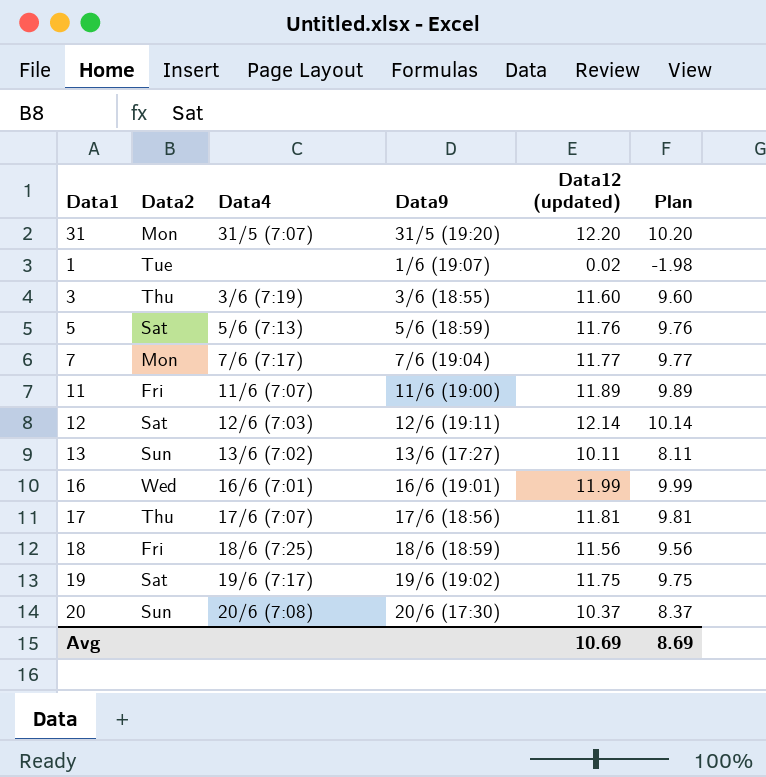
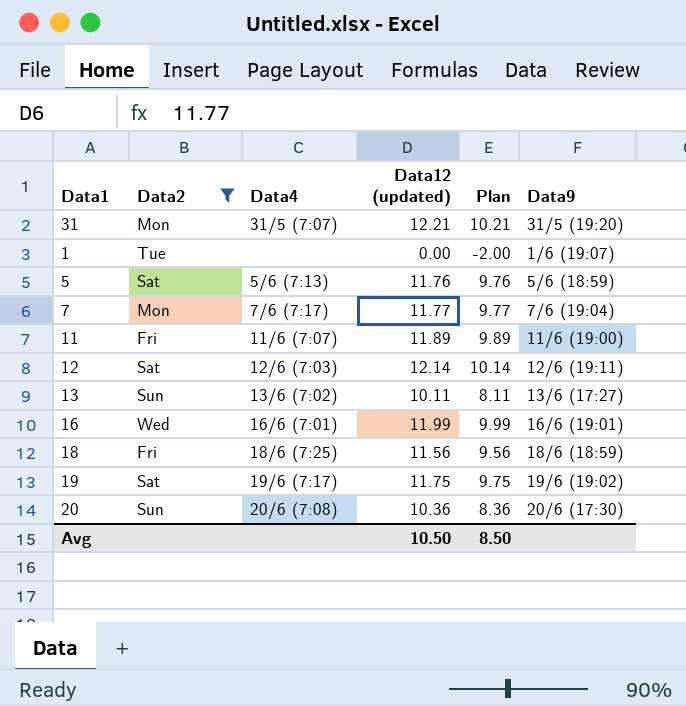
filter: none -> Data2 != Thu
column Data9 | position: 4 -> 6
31 | Data12 (updated): 12.20 -> 12.21
31 | Plan: 10.20 -> 10.21
1 | Data12 (updated): 0.02 -> 0.00
1 | Plan: -1.98 -> -2.00
20 | Data12 (updated): 10.37 -> 10.36
20 | Plan: 8.37 -> 8.36
Avg | Data12 (updated): 10.69 -> 10.50
Avg | Plan: 8.69 -> 8.50

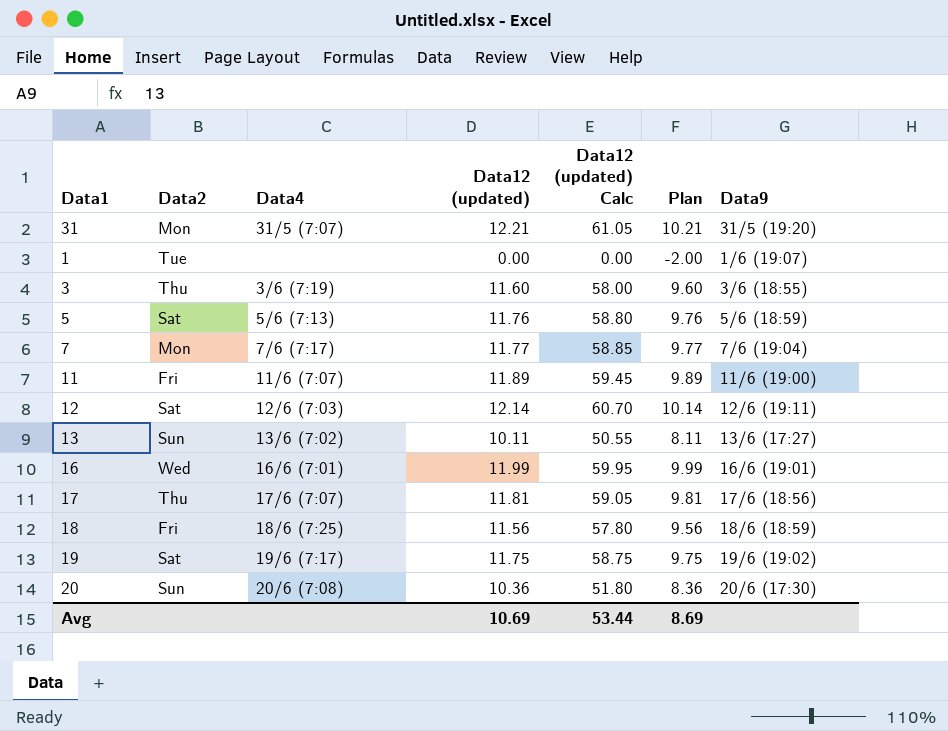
filter: Data2 != Thu -> none
column Data12 (updated) Calc | formula: none -> [Data12 (updated)] * 5
Avg | Data12 (updated): 10.50 -> 10.69
Avg | Plan: 8.50 -> 8.69

